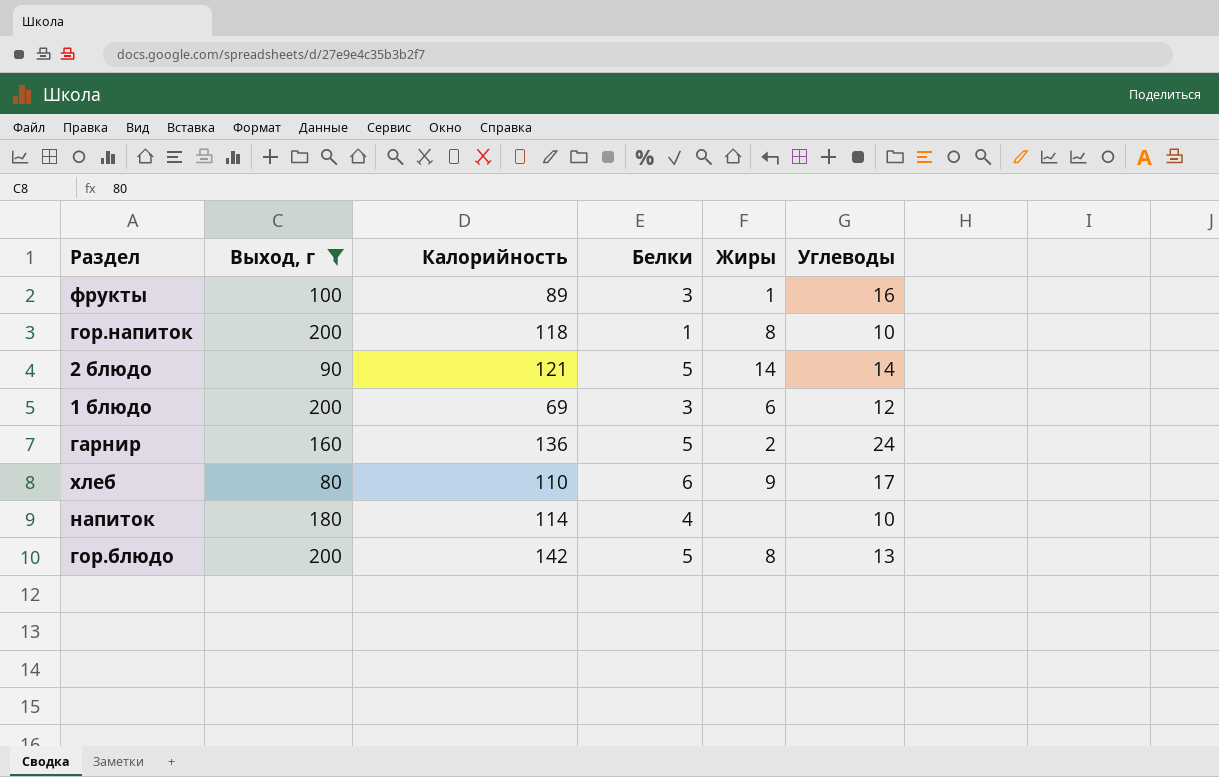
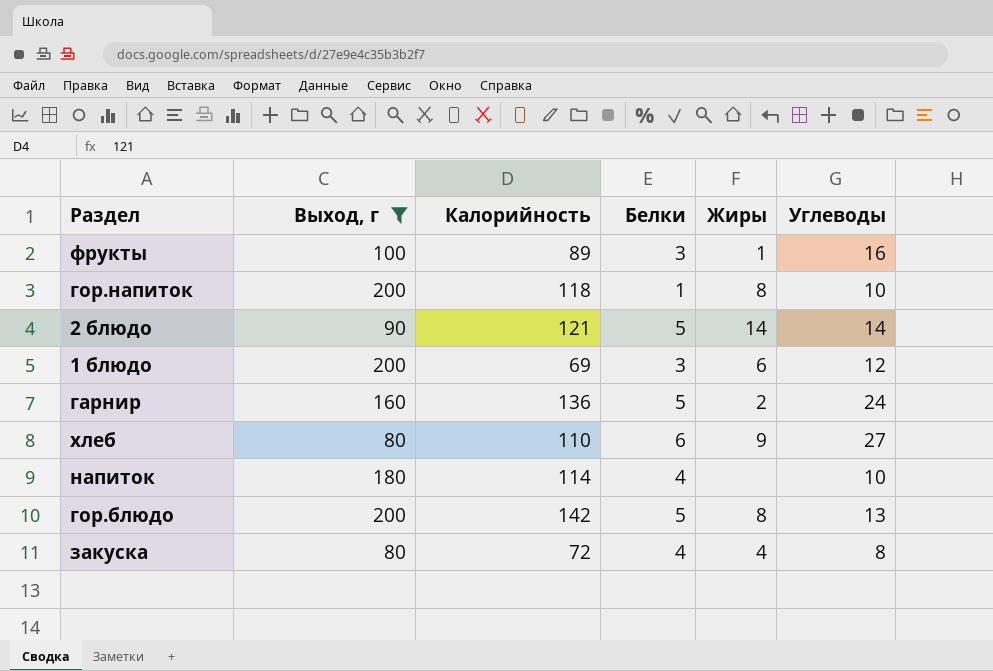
хлеб | Углеводы: 17 -> 27
row закуска: none -> 80 | 72 | 4 | 4 | 8

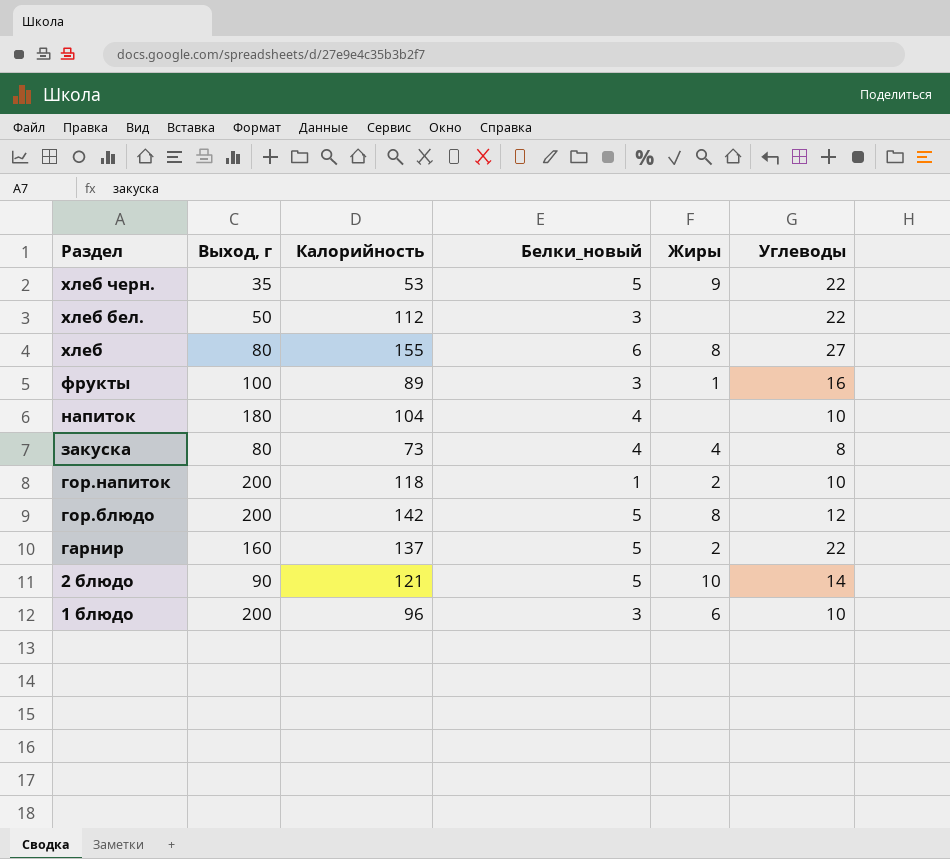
filter: Выход, г >= 80 -> none
row order: none -> Раздел descending
column name: Белки -> Белки_новый
хлеб | Калорийность: 110 -> 155
хлеб | Жиры: 9 -> 8
напиток | Калорийность: 114 -> 104
закуска | Калорийность: 72 -> 73
гор.напиток | Жиры: 8 -> 2
гор.блюдо | Углеводы: 13 -> 12
гарнир | Калорийность: 136 -> 137
гарнир | Углеводы: 24 -> 22
2 блюдо | Жиры: 14 -> 10
1 блюдо | Калорийность: 69 -> 96
1 блюдо | Углеводы: 12 -> 10

